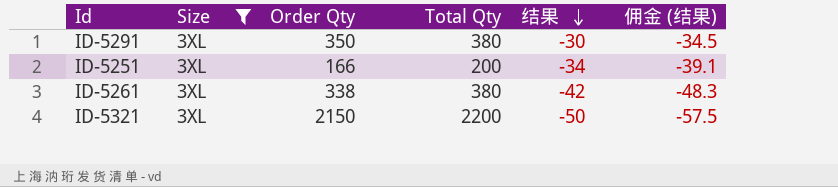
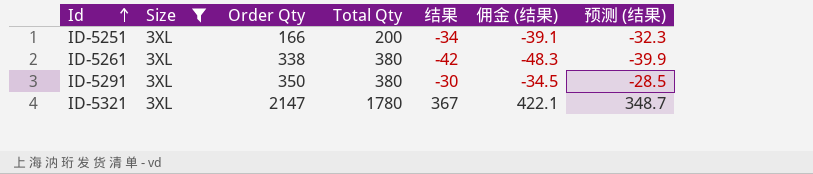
row order: 结果 descending -> Id ascending
column 预测 (结果) | formula: none -> [结果] * 0.95
ID-5321 | Order Qty: 2150 -> 2147
ID-5321 | Total Qty: 2200 -> 1780
ID-5321 | 结果: -50 -> 367
ID-5321 | 佣金 (结果): -57.5 -> 422.1

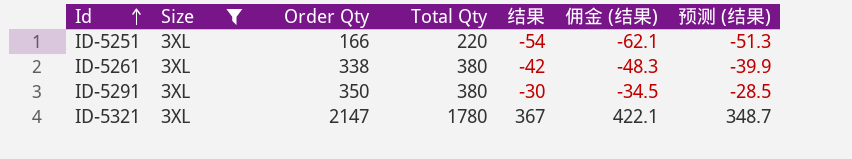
ID-5251 | Total Qty: 200 -> 220
ID-5251 | 结果: -34 -> -54
ID-5251 | 佣金 (结果): -39.1 -> -62.1
ID-5251 | 预测 (结果): -32.3 -> -51.3

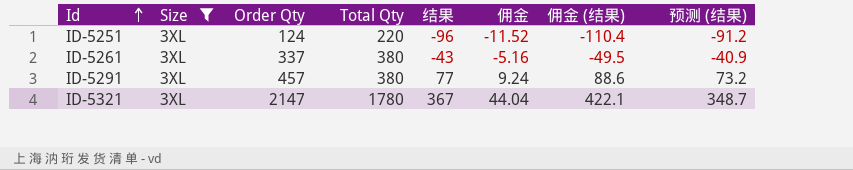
column 佣金 | formula: none -> [结果] * 0.12
ID-5251 | Order Qty: 166 -> 124
ID-5251 | 结果: -54 -> -96
ID-5251 | 佣金 (结果): -62.1 -> -110.4
ID-5251 | 预测 (结果): -51.3 -> -91.2
ID-5261 | Order Qty: 338 -> 337
ID-5261 | 结果: -42 -> -43
ID-5261 | 佣金 (结果): -48.3 -> -49.5
ID-5261 | 预测 (结果): -39.9 -> -40.9
ID-5291 | Order Qty: 350 -> 457
ID-5291 | 结果: -30 -> 77
ID-5291 | 佣金 (结果): -34.5 -> 88.6
ID-5291 | 预测 (结果): -28.5 -> 73.2

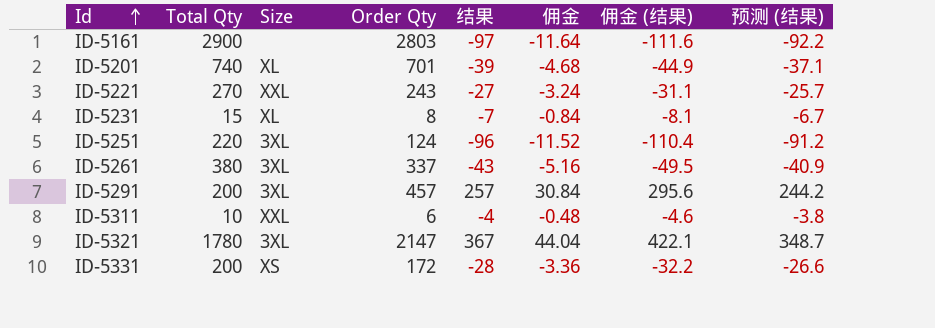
filter: Size = 3XL -> none
column Total Qty | position: 4 -> 2
ID-5291 | Total Qty: 380 -> 200
ID-5291 | 结果: 77 -> 257
ID-5291 | 佣金: 9.24 -> 30.84
ID-5291 | 佣金 (结果): 88.6 -> 295.6
ID-5291 | 预测 (结果): 73.2 -> 244.2

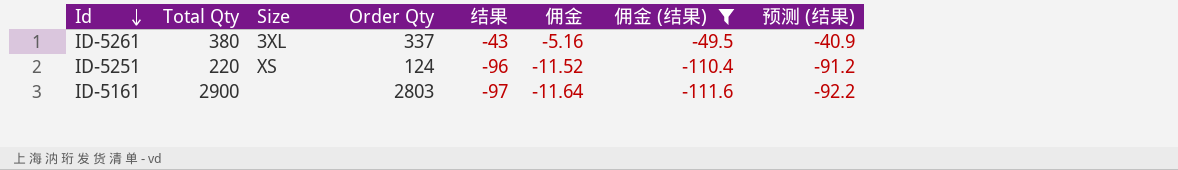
filter: none -> 佣金 (结果) <= -49.5
row order: Id ascending -> Id descending
ID-5251 | Size: 3XL -> XS

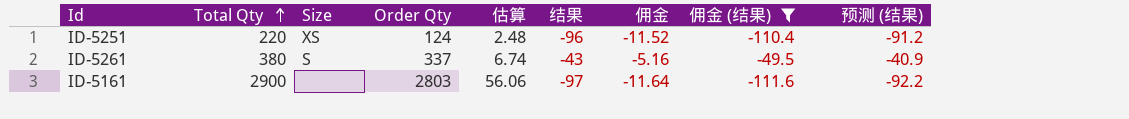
row order: Id descending -> Total Qty ascending
column 估算 | formula: none -> [Order Qty] * 0.02
ID-5261 | Size: 3XL -> S

